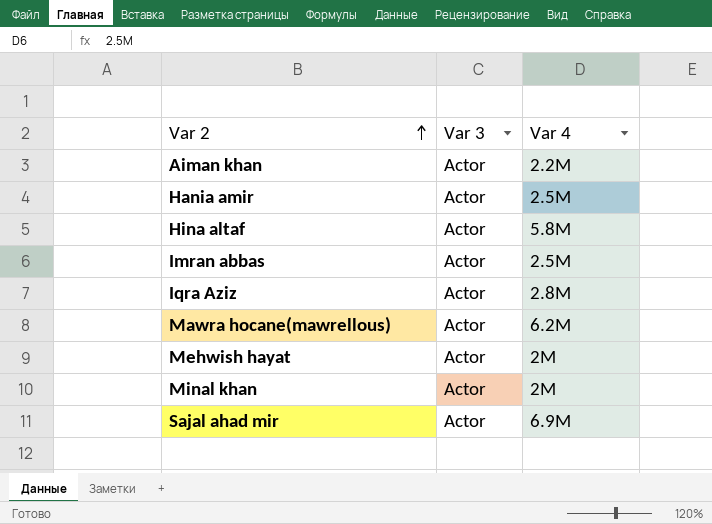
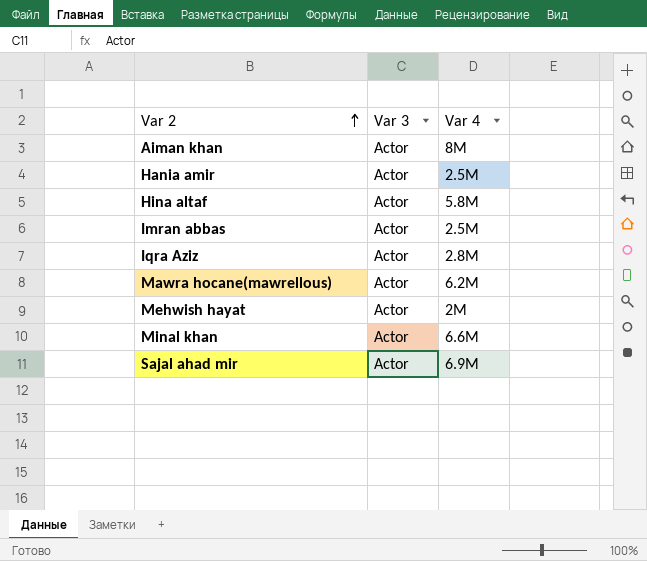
Aiman khan | Var 4: 2.2M -> 8M
Minal khan | Var 4: 2M -> 6.6M

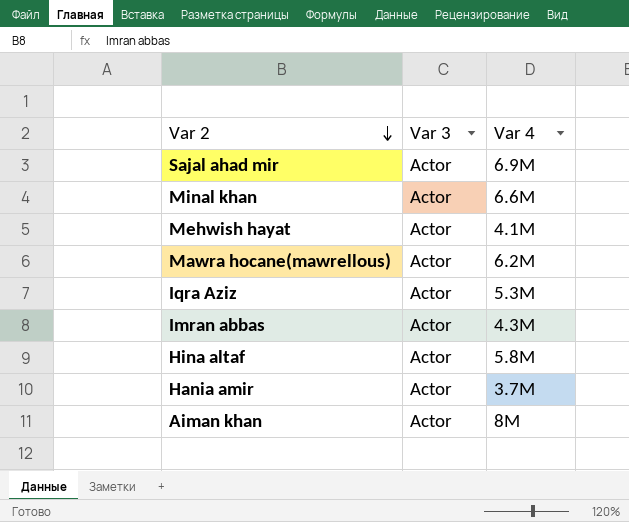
row order: Var 2 ascending -> Var 2 descending
Mehwish hayat | Var 4: 2M -> 4.1M
Iqra Aziz | Var 4: 2.8M -> 5.3M
Imran abbas | Var 4: 2.5M -> 4.3M
Hania amir | Var 4: 2.5M -> 3.7M

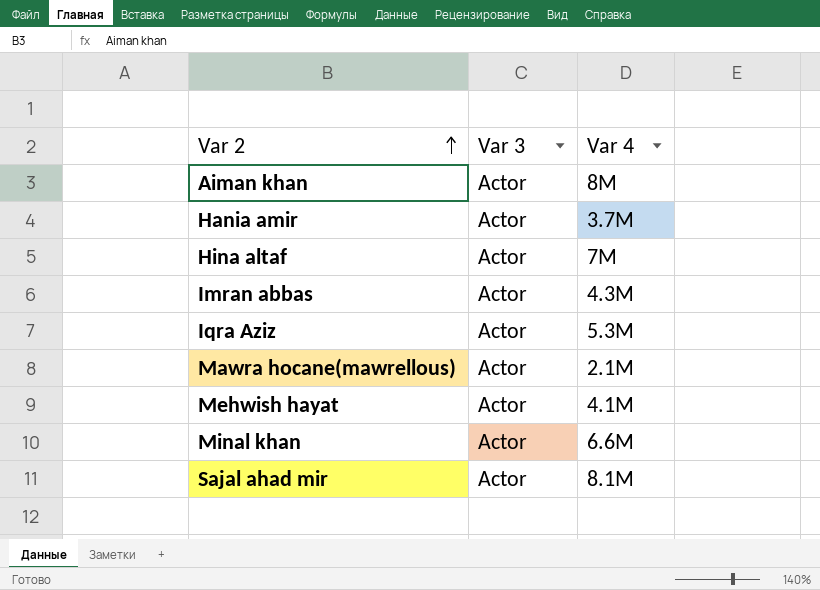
row order: Var 2 descending -> Var 2 ascending
Hina altaf | Var 4: 5.8M -> 7M
Mawra hocane(mawrellous) | Var 4: 6.2M -> 2.1M
Sajal ahad mir | Var 4: 6.9M -> 8.1M

